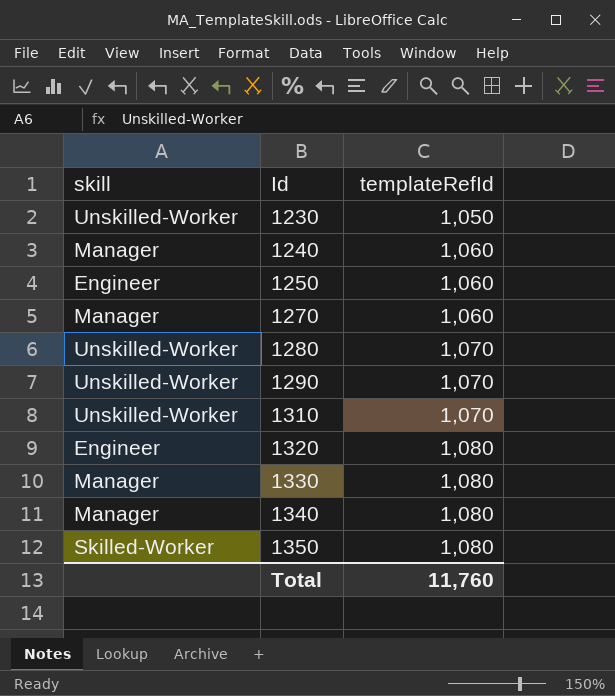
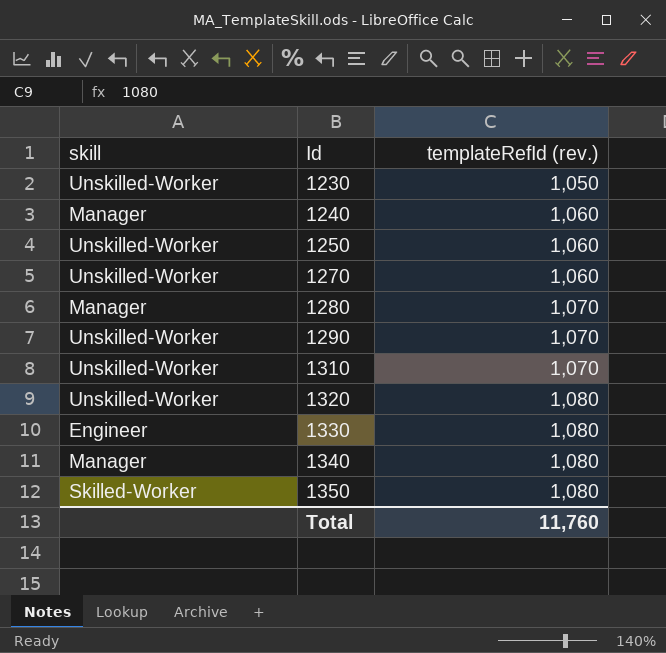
column name: templateRefId -> templateRefId (rev.)
1250 | skill: Engineer -> Unskilled-Worker
1270 | skill: Manager -> Unskilled-Worker
1280 | skill: Unskilled-Worker -> Manager
1320 | skill: Engineer -> Unskilled-Worker
1330 | skill: Manager -> Engineer

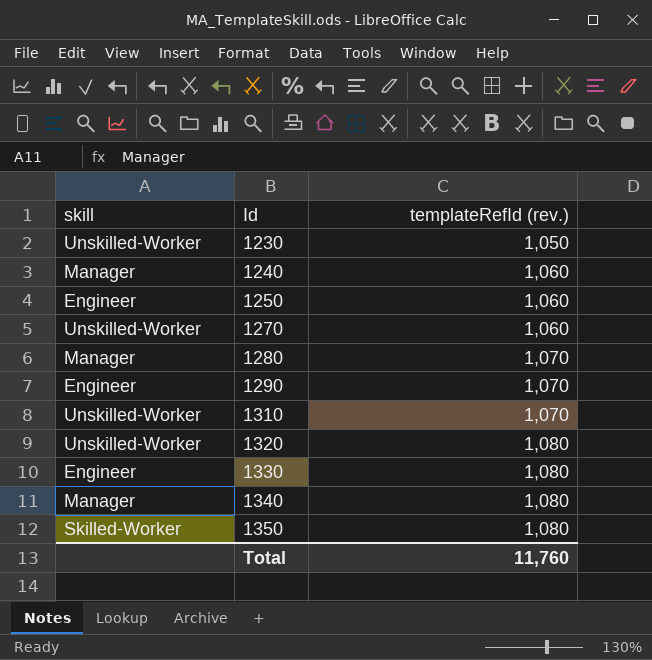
1250 | skill: Unskilled-Worker -> Engineer
1290 | skill: Unskilled-Worker -> Engineer

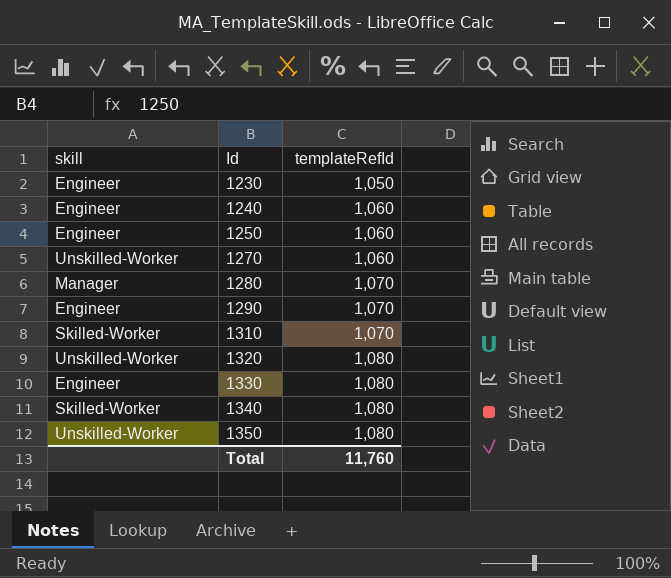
column name: templateRefId (rev.) -> templateRefId
1230 | skill: Unskilled-Worker -> Engineer
1240 | skill: Manager -> Engineer
1310 | skill: Unskilled-Worker -> Skilled-Worker
1340 | skill: Manager -> Skilled-Worker
1350 | skill: Skilled-Worker -> Unskilled-Worker

